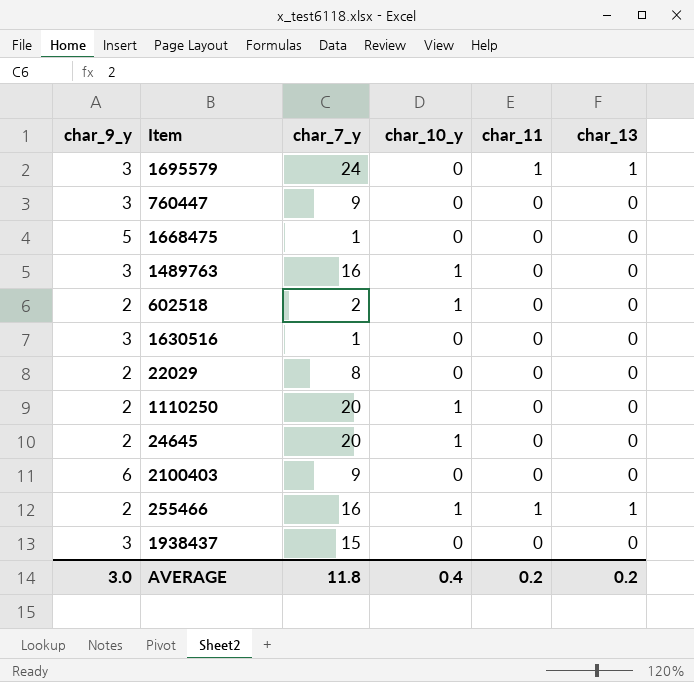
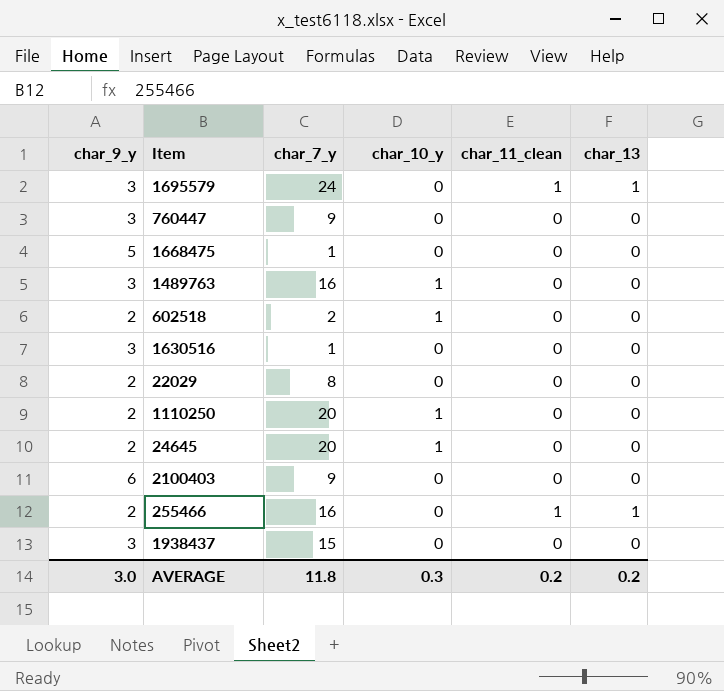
column name: char_11 -> char_11_clean
255466 | char_10_y: 1 -> 0
AVERAGE | char_10_y: 0.4 -> 0.3

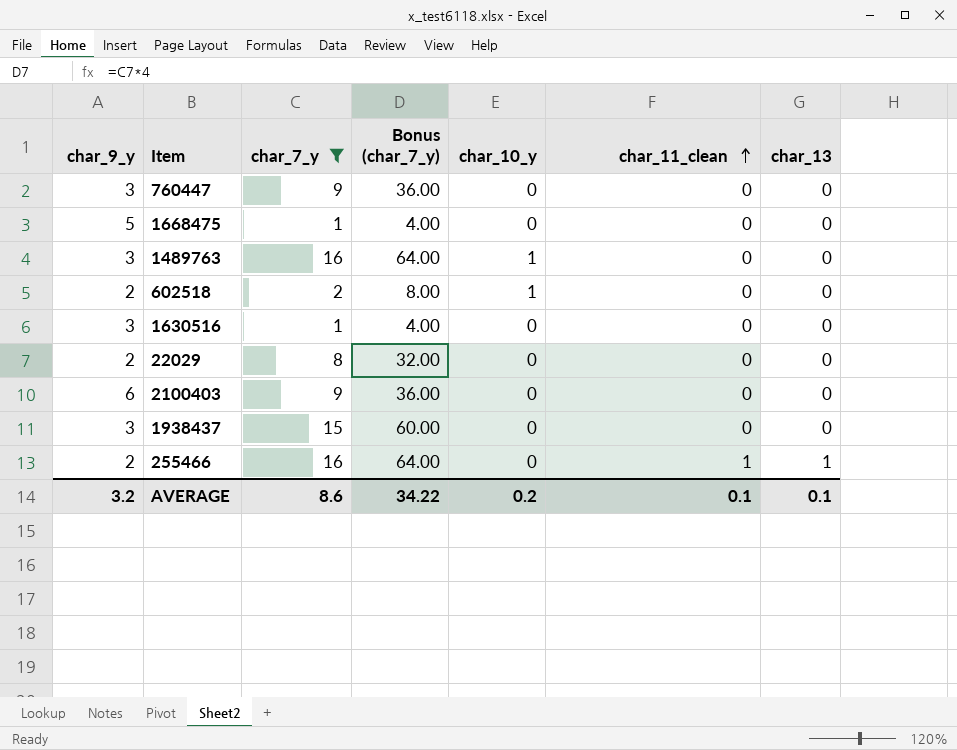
filter: none -> char_7_y <= 16
row order: none -> char_11_clean ascending
column Bonus (char_7_y) | formula: none -> [char_7_y] * 4
AVERAGE | char_9_y: 3.0 -> 3.2
AVERAGE | char_7_y: 11.8 -> 8.6
AVERAGE | char_10_y: 0.3 -> 0.2
AVERAGE | char_11_clean: 0.2 -> 0.1
AVERAGE | char_13: 0.2 -> 0.1

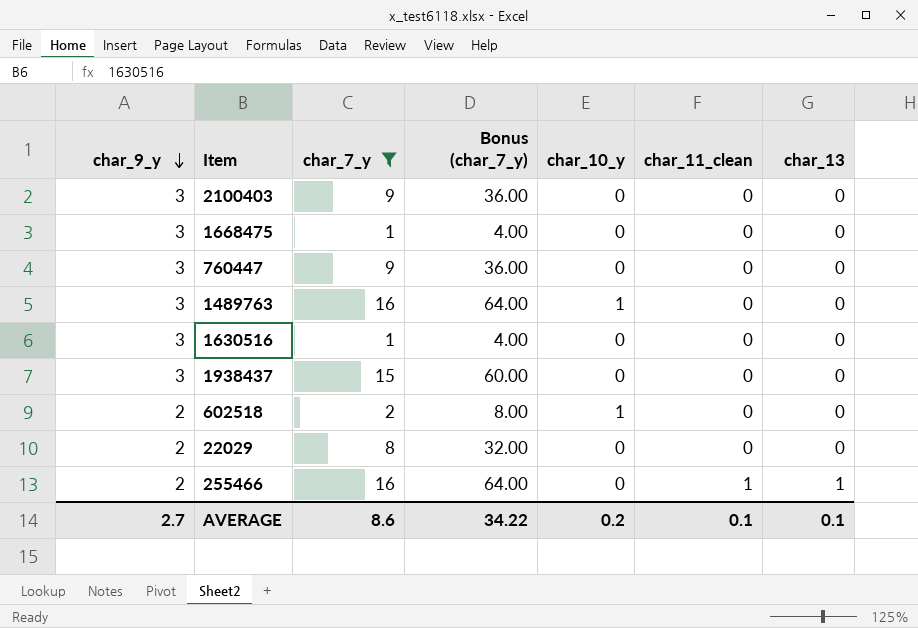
row order: char_11_clean ascending -> char_9_y descending
2100403 | char_9_y: 6 -> 3
1668475 | char_9_y: 5 -> 3
AVERAGE | char_9_y: 3.2 -> 2.7

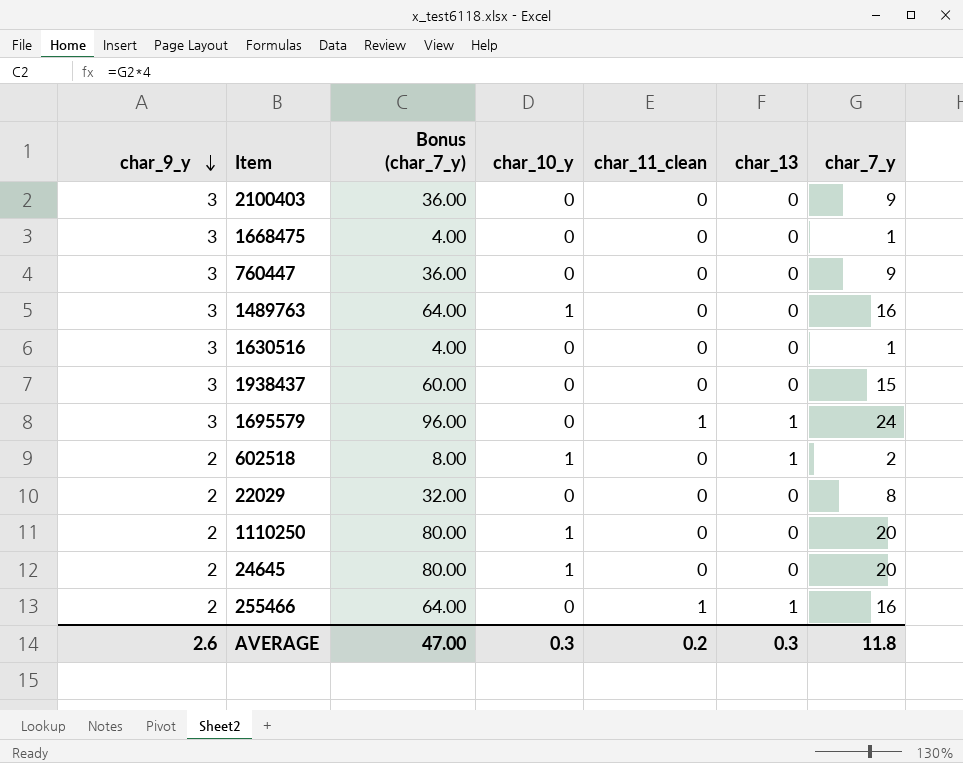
filter: char_7_y <= 16 -> none
column char_7_y | position: 3 -> 7
602518 | char_13: 0 -> 1
AVERAGE | char_9_y: 2.7 -> 2.6
AVERAGE | Bonus (char_7_y): 34.22 -> 47.00
AVERAGE | char_10_y: 0.2 -> 0.3
AVERAGE | char_11_clean: 0.1 -> 0.2
AVERAGE | char_13: 0.1 -> 0.3
AVERAGE | char_7_y: 8.6 -> 11.8

